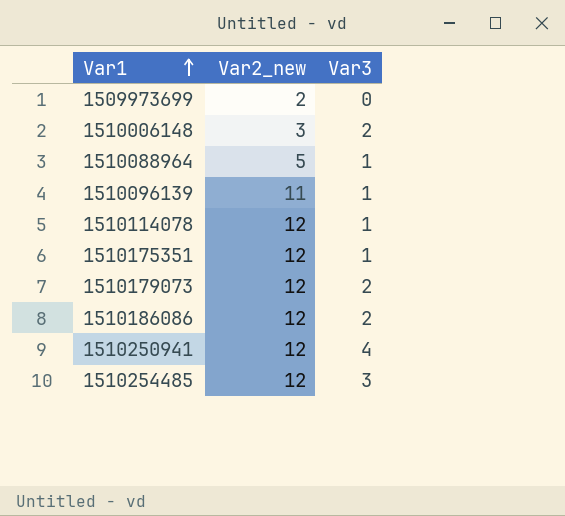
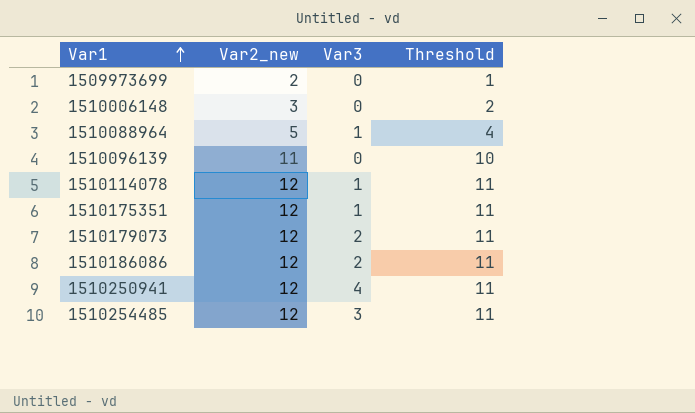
column Threshold | formula: none -> [Var2_new] - 1
1510006148 | Var3: 2 -> 0
1510096139 | Var3: 1 -> 0

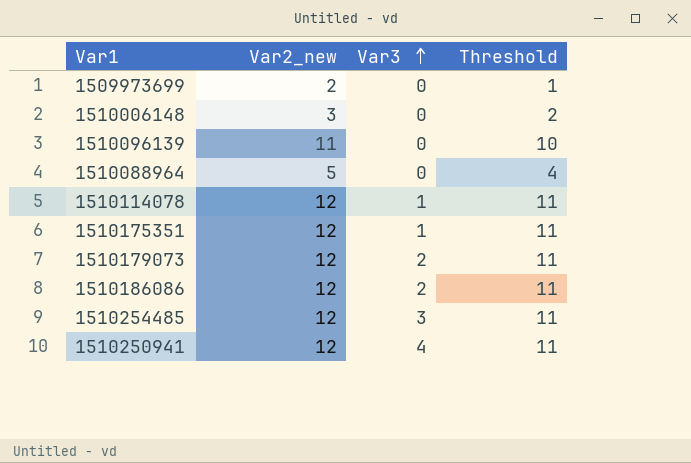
row order: Var1 ascending -> Var3 ascending
1510088964 | Var3: 1 -> 0

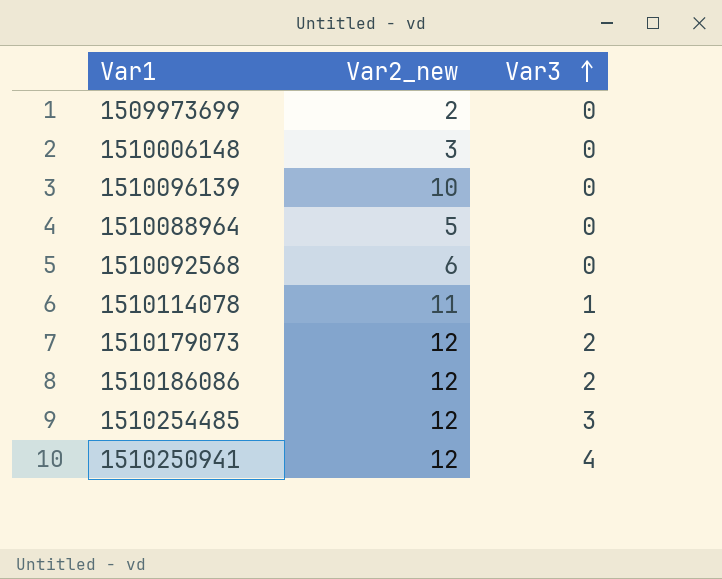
column Threshold | formula: [Var2_new] - 1 -> none
row 1510175351: 12 | 1 | 11 -> none
1510096139 | Var2_new: 11 -> 10
row 1510092568: none -> 6 | 0
1510114078 | Var2_new: 12 -> 11

